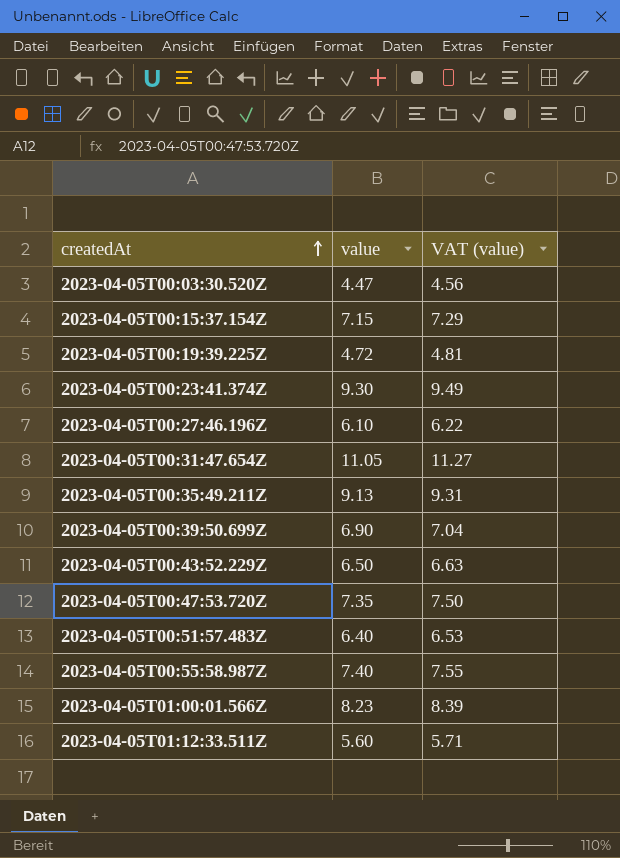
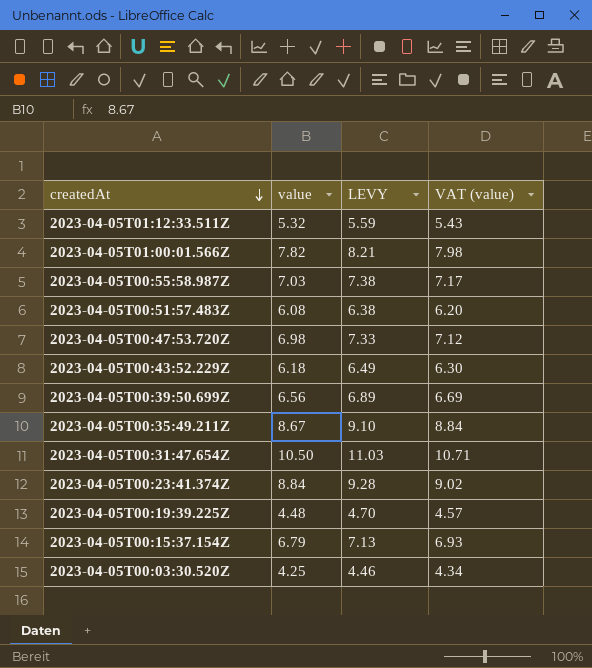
row order: createdAt ascending -> createdAt descending
column LEVY | formula: none -> [value] * 1.05
row 2023-04-05T00:27:46.196Z: 6.10 | 6.22 -> none
2023-04-05T01:12:33.511Z | value: 5.60 -> 5.32
2023-04-05T01:12:33.511Z | VAT (value): 5.71 -> 5.43
2023-04-05T01:00:01.566Z | value: 8.23 -> 7.82
2023-04-05T01:00:01.566Z | VAT (value): 8.39 -> 7.98
2023-04-05T00:55:58.987Z | value: 7.40 -> 7.03
2023-04-05T00:55:58.987Z | VAT (value): 7.55 -> 7.17
2023-04-05T00:51:57.483Z | value: 6.40 -> 6.08
2023-04-05T00:51:57.483Z | VAT (value): 6.53 -> 6.20
2023-04-05T00:47:53.720Z | value: 7.35 -> 6.98
2023-04-05T00:47:53.720Z | VAT (value): 7.50 -> 7.12
2023-04-05T00:43:52.229Z | value: 6.50 -> 6.18
2023-04-05T00:43:52.229Z | VAT (value): 6.63 -> 6.30
2023-04-05T00:39:50.699Z | value: 6.90 -> 6.56
2023-04-05T00:39:50.699Z | VAT (value): 7.04 -> 6.69
2023-04-05T00:35:49.211Z | value: 9.13 -> 8.67
2023-04-05T00:35:49.211Z | VAT (value): 9.31 -> 8.84
2023-04-05T00:31:47.654Z | value: 11.05 -> 10.50
2023-04-05T00:31:47.654Z | VAT (value): 11.27 -> 10.71
2023-04-05T00:23:41.374Z | value: 9.30 -> 8.84
2023-04-05T00:23:41.374Z | VAT (value): 9.49 -> 9.02
2023-04-05T00:19:39.225Z | value: 4.72 -> 4.48
2023-04-05T00:19:39.225Z | VAT (value): 4.81 -> 4.57
2023-04-05T00:15:37.154Z | value: 7.15 -> 6.79
2023-04-05T00:15:37.154Z | VAT (value): 7.29 -> 6.93
2023-04-05T00:03:30.520Z | value: 4.47 -> 4.25
2023-04-05T00:03:30.520Z | VAT (value): 4.56 -> 4.34

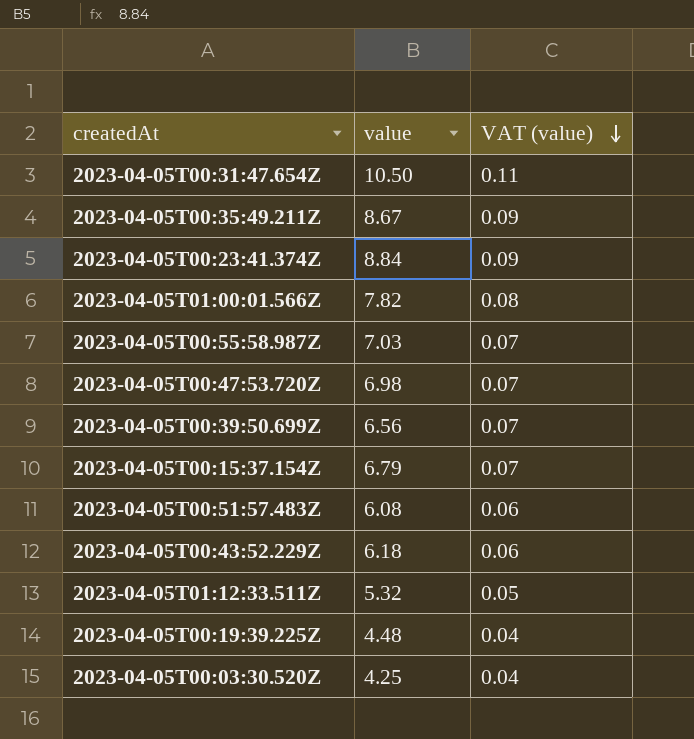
row order: createdAt descending -> VAT (value) descending
column LEVY | formula: [value] * 1.05 -> none
column VAT (value) | formula: [value] * 1.02 -> [value] * 0.01

